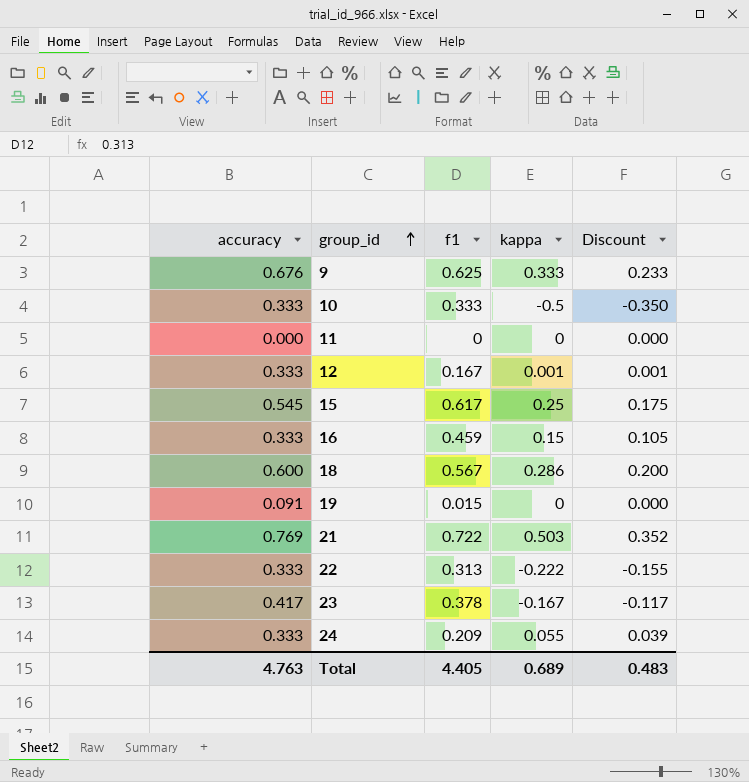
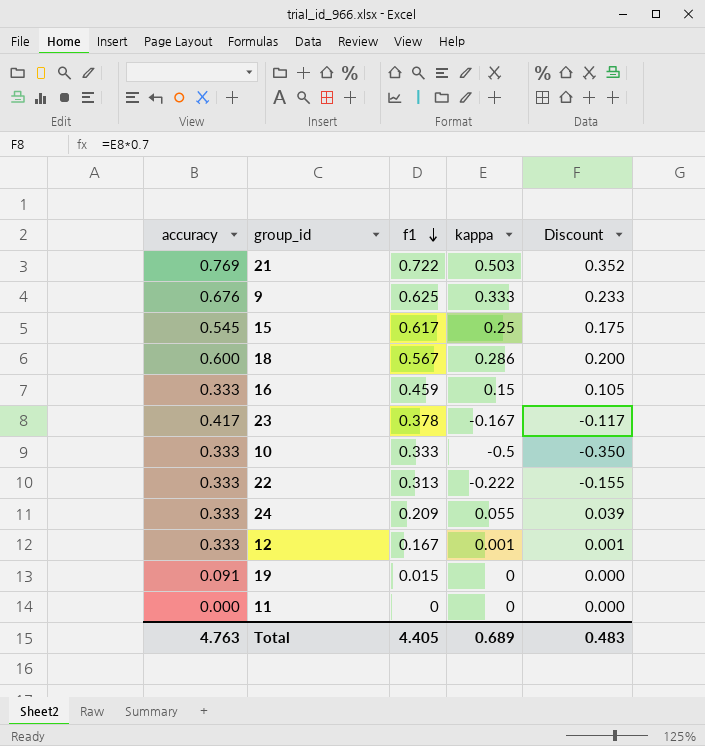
row order: group_id ascending -> f1 descending

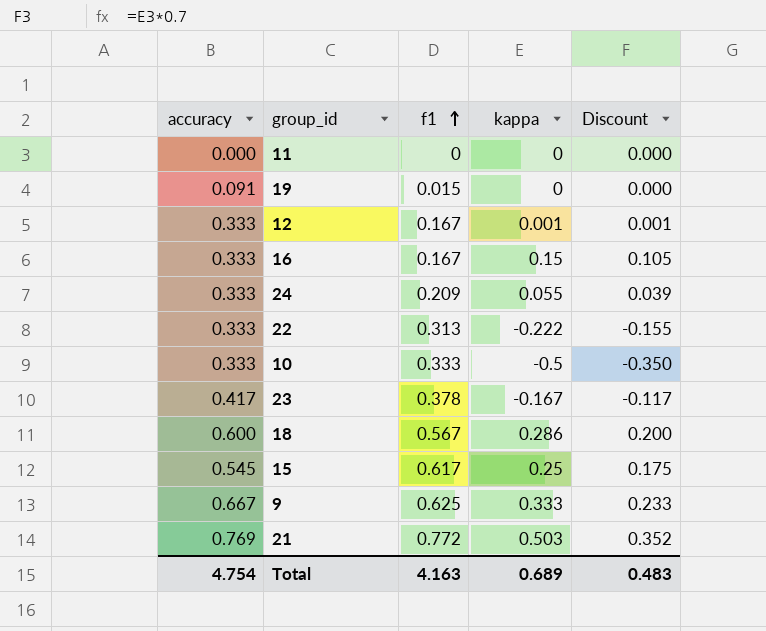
row order: f1 descending -> f1 ascending
16 | f1: 0.459 -> 0.167
9 | accuracy: 0.676 -> 0.667
21 | f1: 0.722 -> 0.772
Total | accuracy: 4.763 -> 4.754
Total | f1: 4.405 -> 4.163

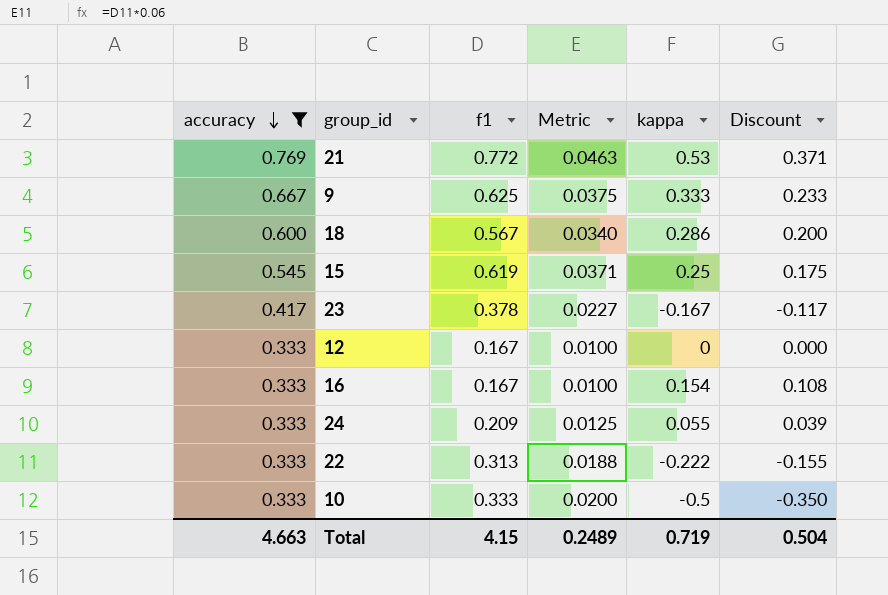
filter: none -> accuracy >= 0.333
row order: f1 ascending -> accuracy descending
column Metric | formula: none -> [f1] * 0.06
21 | kappa: 0.503 -> 0.53
21 | Discount: 0.352 -> 0.371
15 | f1: 0.617 -> 0.619
12 | kappa: 0.001 -> 0
12 | Discount: 0.001 -> 0.000
16 | kappa: 0.15 -> 0.154
16 | Discount: 0.105 -> 0.108
Total | accuracy: 4.754 -> 4.663
Total | f1: 4.163 -> 4.15
Total | kappa: 0.689 -> 0.719
Total | Discount: 0.483 -> 0.504

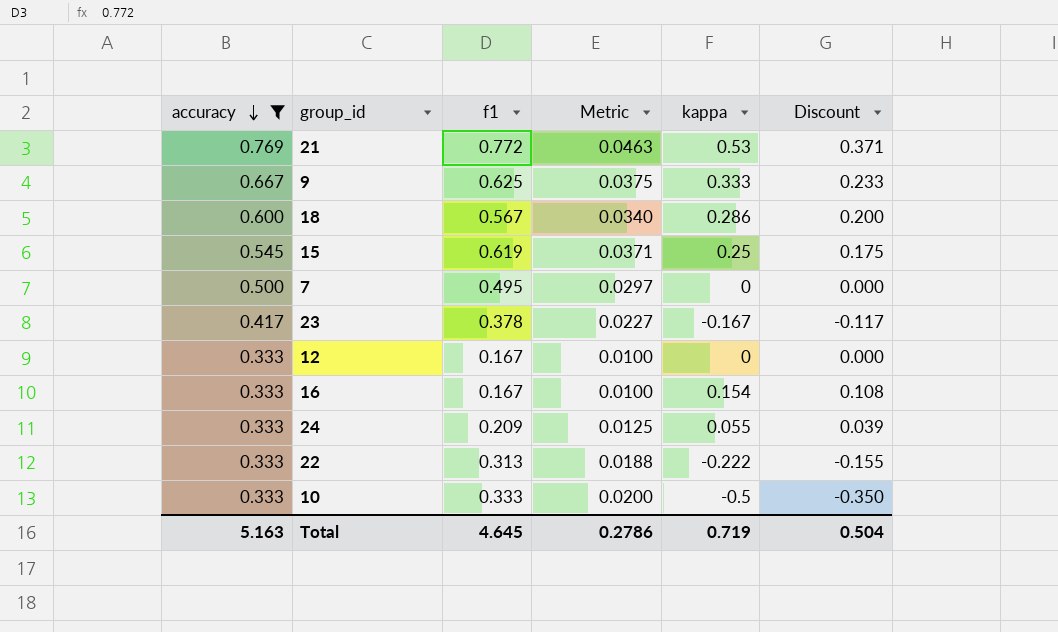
row 7: none -> 0.500 | 0.495 | 0.0297 | 0 | 0.000
Total | accuracy: 4.663 -> 5.163
Total | f1: 4.15 -> 4.645
Total | Metric: 0.2489 -> 0.2786

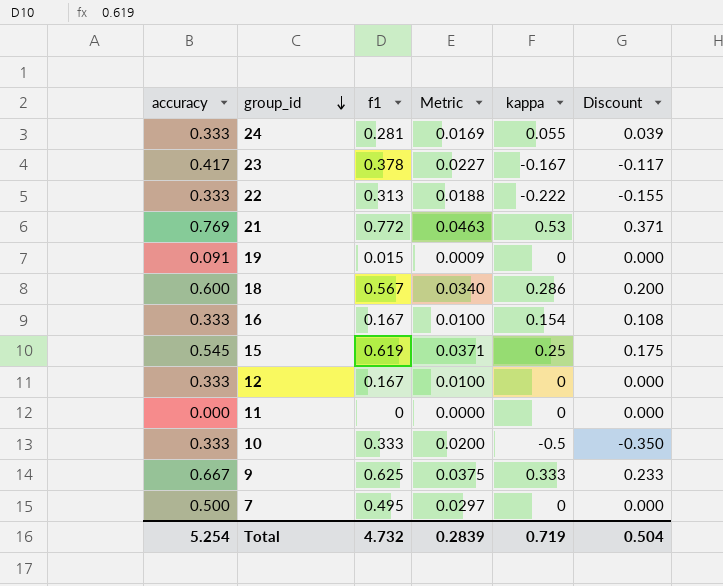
filter: accuracy >= 0.333 -> none
row order: accuracy descending -> group_id descending
24 | f1: 0.209 -> 0.281
24 | Metric: 0.0125 -> 0.0169
Total | accuracy: 5.163 -> 5.254
Total | f1: 4.645 -> 4.732
Total | Metric: 0.2786 -> 0.2839

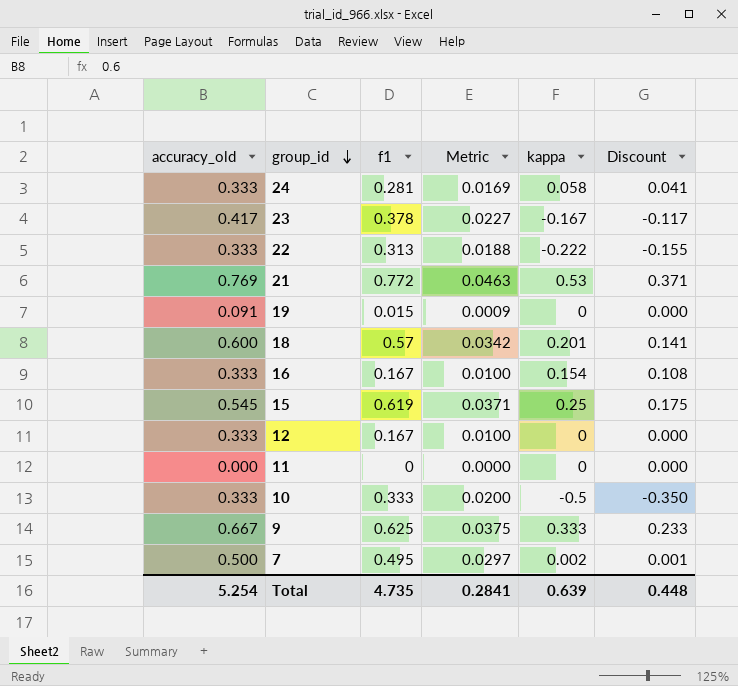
column name: accuracy -> accuracy_old
24 | kappa: 0.055 -> 0.058
24 | Discount: 0.039 -> 0.041
18 | f1: 0.567 -> 0.57
18 | Metric: 0.0340 -> 0.0342
18 | kappa: 0.286 -> 0.201
18 | Discount: 0.200 -> 0.141
7 | kappa: 0 -> 0.002
7 | Discount: 0.000 -> 0.001
Total | f1: 4.732 -> 4.735
Total | Metric: 0.2839 -> 0.2841
Total | kappa: 0.719 -> 0.639
Total | Discount: 0.504 -> 0.448

